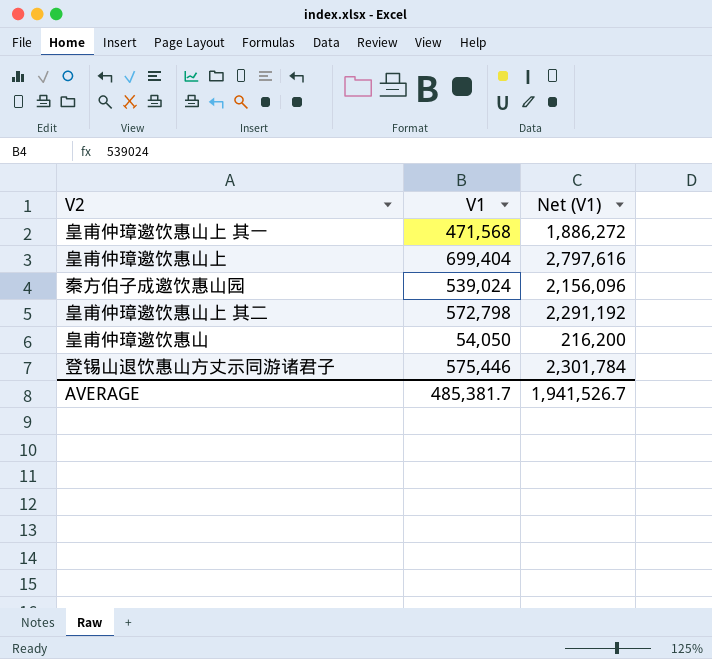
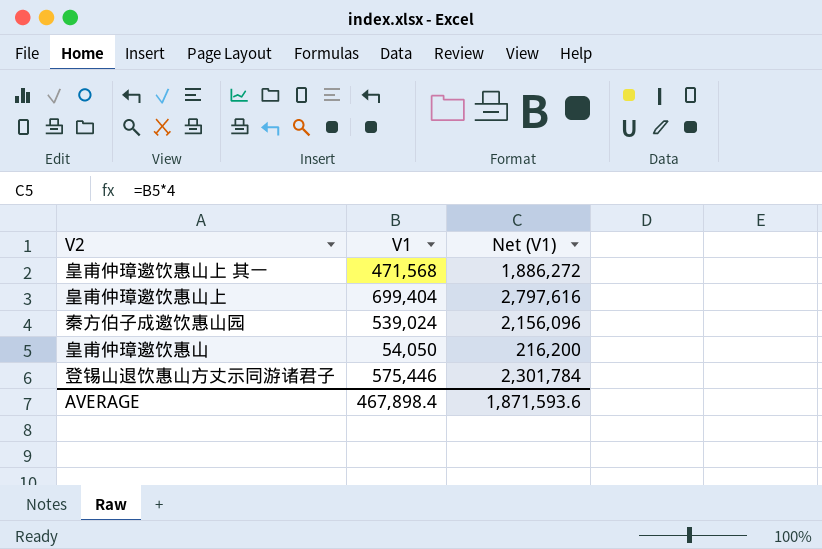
row 皇甫仲璋邀饮惠山上 其二: 572,798 | 2,291,192 -> none
AVERAGE | V1: 485,381.7 -> 467,898.4
AVERAGE | Net (V1): 1,941,526.7 -> 1,871,593.6

